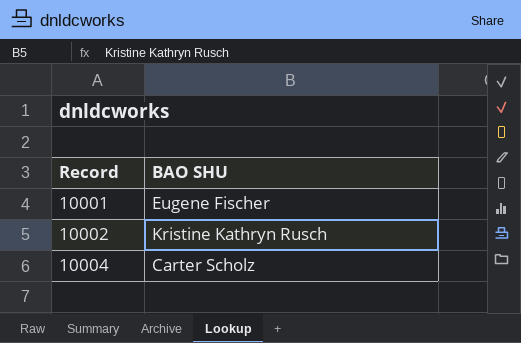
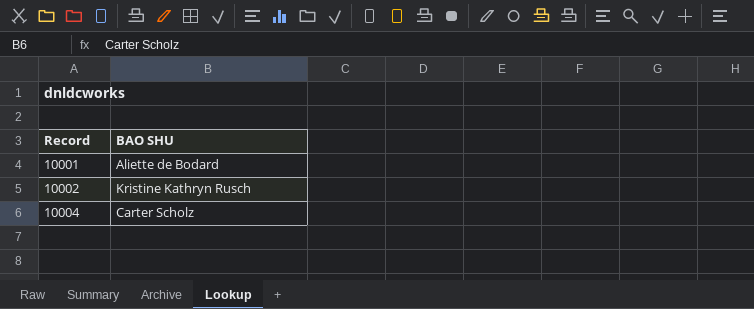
10001 | BAO SHU: Eugene Fischer -> Aliette de Bodard

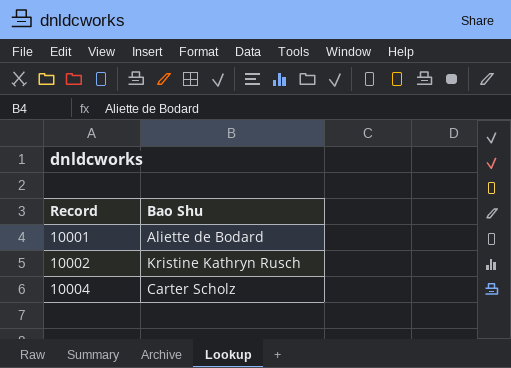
column name: BAO SHU -> Bao Shu

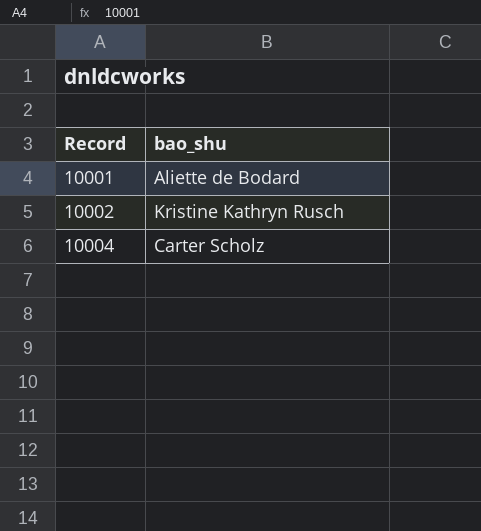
column name: Bao Shu -> bao_shu

